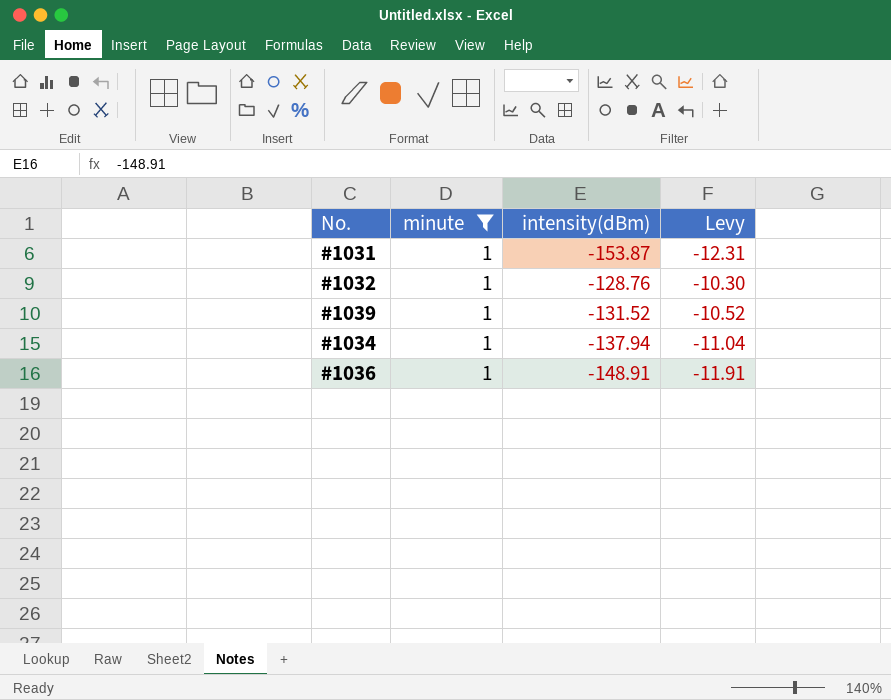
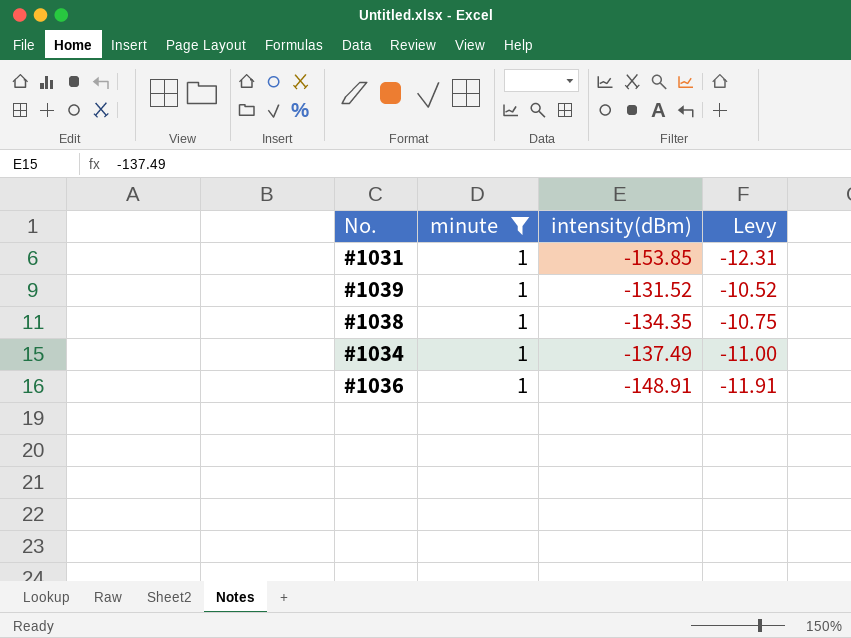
row #1032: 1 | -128.76 | -10.30 -> none
#1031 | intensity(dBm): -153.87 -> -153.85
row #1038: none -> 1 | -134.35 | -10.75
#1034 | intensity(dBm): -137.94 -> -137.49
#1034 | Levy: -11.04 -> -11.00

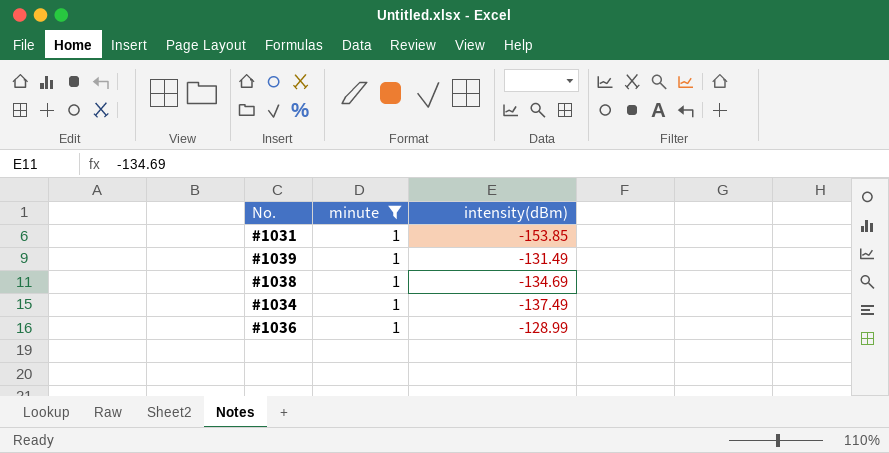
column Levy | formula: [intensity(dBm)] * 0.08 -> none
#1039 | intensity(dBm): -131.52 -> -131.49
#1038 | intensity(dBm): -134.35 -> -134.69
#1036 | intensity(dBm): -148.91 -> -128.99

